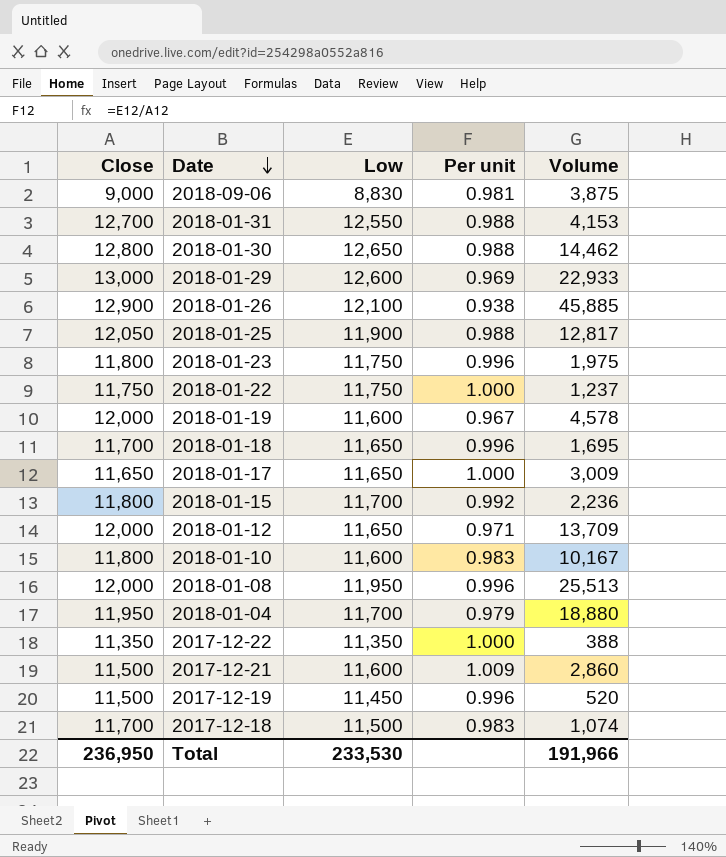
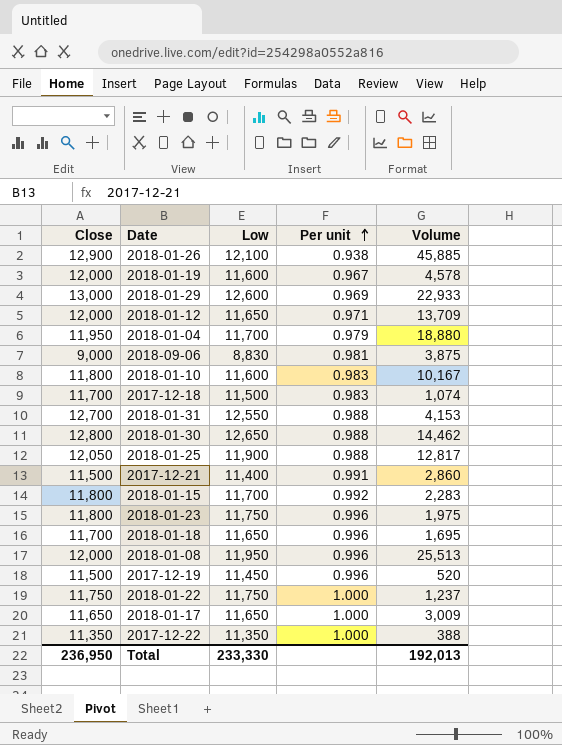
row order: Date descending -> Per unit ascending
2017-12-21 | Low: 11,600 -> 11,400
2017-12-21 | Per unit: 1.009 -> 0.991
2018-01-15 | Volume: 2,236 -> 2,283
Total | Low: 233,530 -> 233,330
Total | Volume: 191,966 -> 192,013

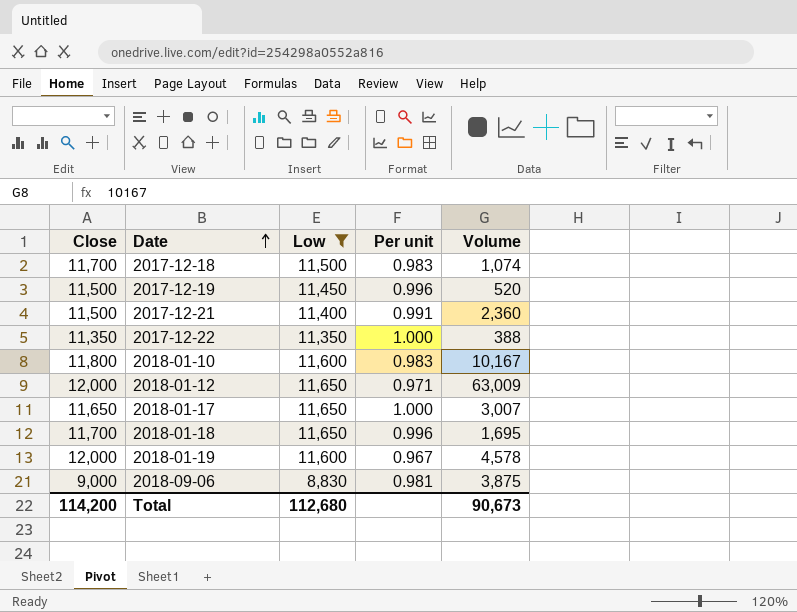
filter: none -> Low <= 11,650
row order: Per unit ascending -> Date ascending
2017-12-21 | Volume: 2,860 -> 2,360
2018-01-12 | Volume: 13,709 -> 63,009
2018-01-17 | Volume: 3,009 -> 3,007
Total | Close: 236,950 -> 114,200
Total | Low: 233,330 -> 112,680
Total | Volume: 192,013 -> 90,673

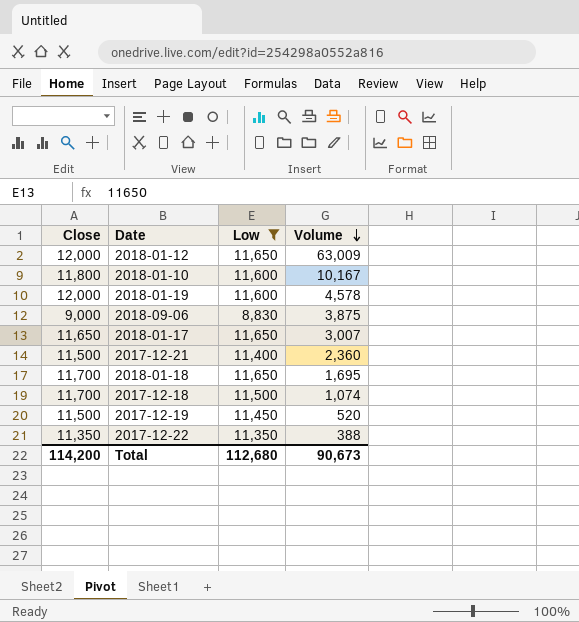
row order: Date ascending -> Volume descending
column Per unit | formula: [Low] / [Close] -> none

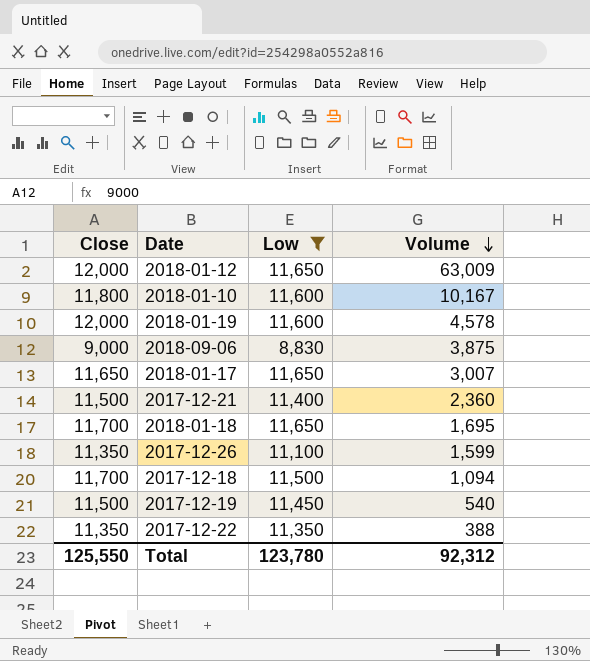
row 2017-12-26: none -> 11,350 | 11,100 | 1,599
2017-12-18 | Volume: 1,074 -> 1,094
2017-12-19 | Volume: 520 -> 540
Total | Close: 114,200 -> 125,550
Total | Low: 112,680 -> 123,780
Total | Volume: 90,673 -> 92,312

